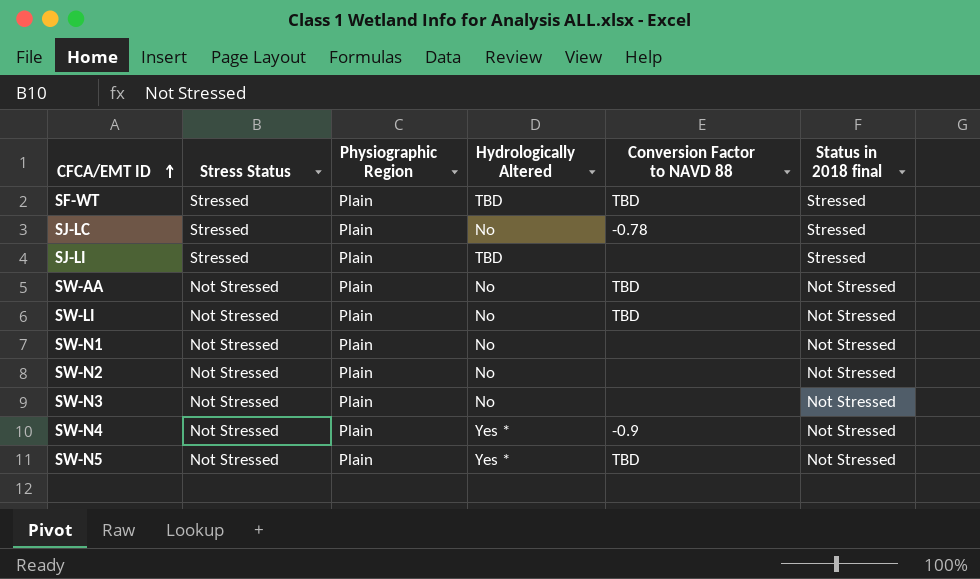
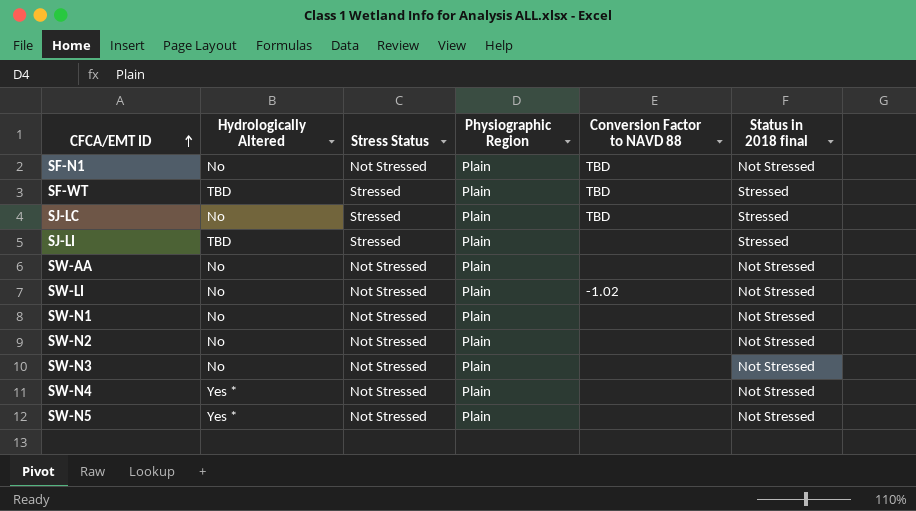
column Hydrologically Altered | position: 4 -> 2
row SF-N1: none -> No | Not Stressed | Plain | TBD | Not Stressed
SJ-LC | Conversion Factor to NAVD 88: -0.78 -> TBD
SW-AA | Conversion Factor to NAVD 88: TBD -> none
SW-LI | Conversion Factor to NAVD 88: TBD -> -1.02
SW-N4 | Conversion Factor to NAVD 88: -0.9 -> none
SW-N5 | Conversion Factor to NAVD 88: TBD -> none

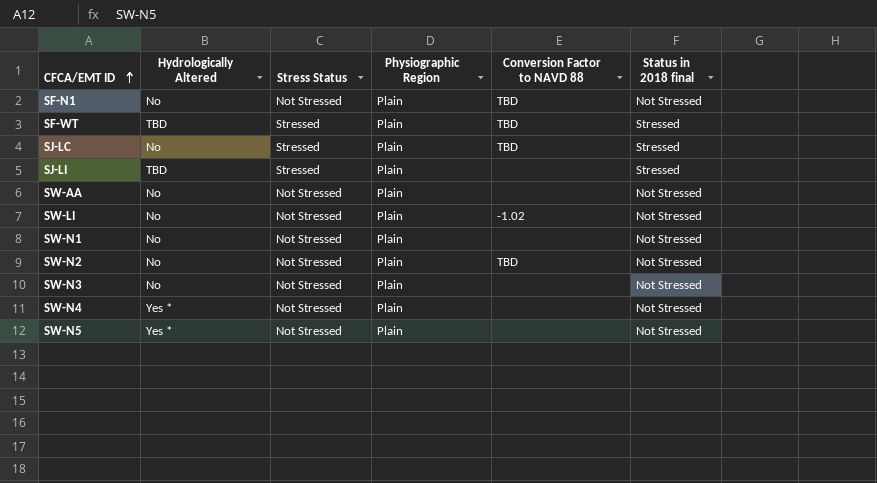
SW-N2 | Conversion Factor to NAVD 88: none -> TBD

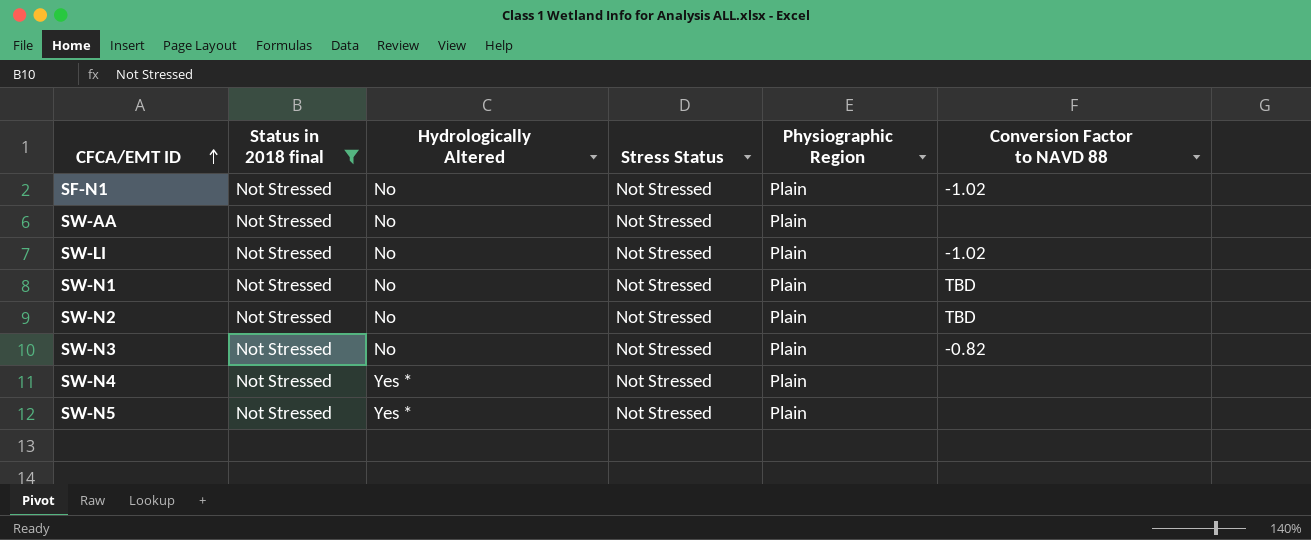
filter: none -> Status in 2018 final = Not Stressed
column Status in 2018 final | position: 6 -> 2
SF-N1 | Conversion Factor to NAVD 88: TBD -> -1.02
SW-N1 | Conversion Factor to NAVD 88: none -> TBD
SW-N3 | Conversion Factor to NAVD 88: none -> -0.82

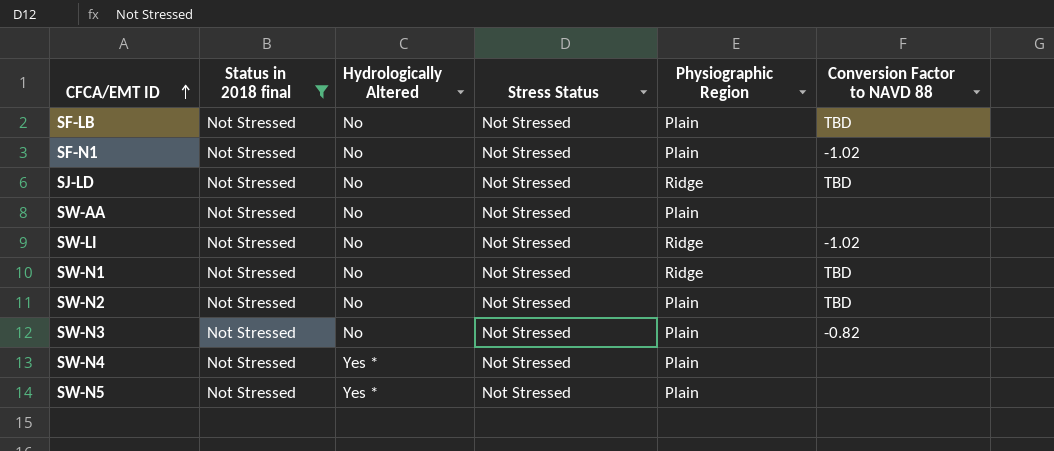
row SF-LB: none -> Not Stressed | No | Not Stressed | Plain | TBD
row SJ-LD: none -> Not Stressed | No | Not Stressed | Ridge | TBD
SW-LI | Physiographic Region: Plain -> Ridge
SW-N1 | Physiographic Region: Plain -> Ridge

